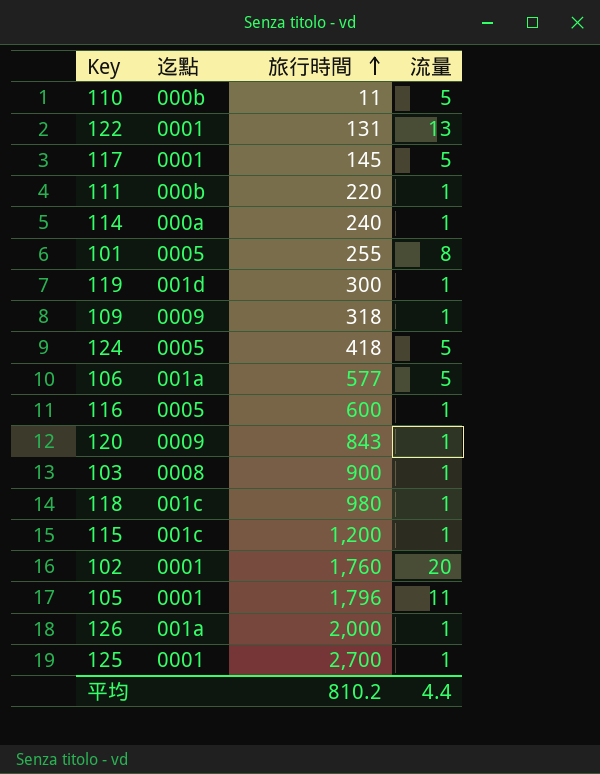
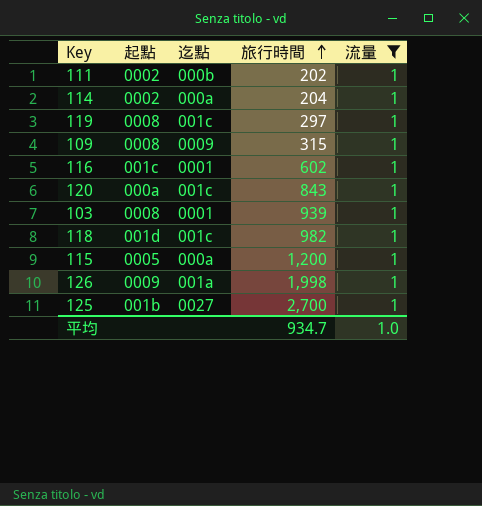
filter: none -> 流量 = 1
column 起點 | position: none -> 2
111 | 旅行時間: 220 -> 202
114 | 旅行時間: 240 -> 204
119 | 迄點: 001d -> 001c
119 | 旅行時間: 300 -> 297
109 | 旅行時間: 318 -> 315
116 | 迄點: 0005 -> 0001
116 | 旅行時間: 600 -> 602
120 | 迄點: 0009 -> 001c
103 | 迄點: 0008 -> 0001
103 | 旅行時間: 900 -> 939
118 | 旅行時間: 980 -> 982
115 | 迄點: 001c -> 000a
126 | 旅行時間: 2,000 -> 1,998
125 | 迄點: 0001 -> 0027
平均 | 旅行時間: 810.2 -> 934.7
平均 | 流量: 4.4 -> 1.0

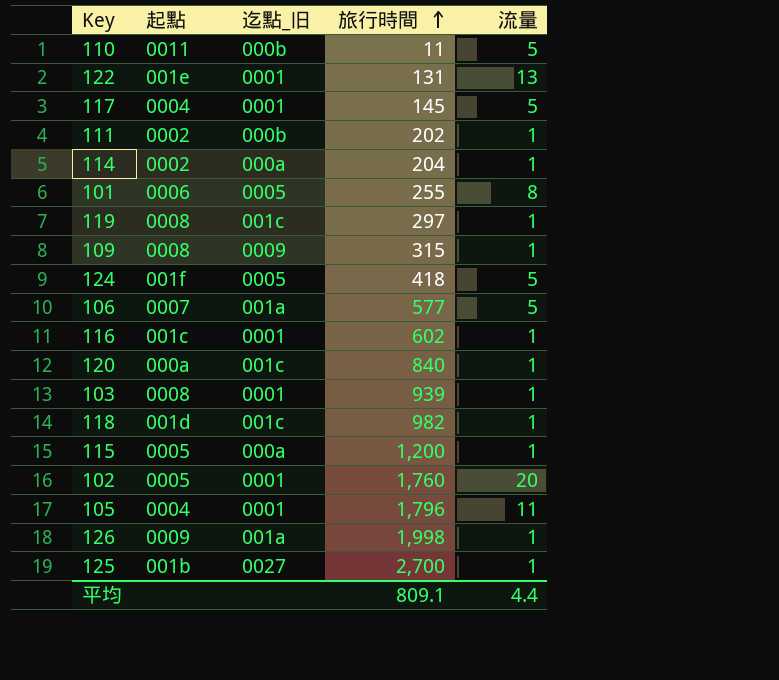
filter: 流量 = 1 -> none
column name: 迄點 -> 迄點_旧
120 | 旅行時間: 843 -> 840
平均 | 旅行時間: 934.7 -> 809.1
平均 | 流量: 1.0 -> 4.4

